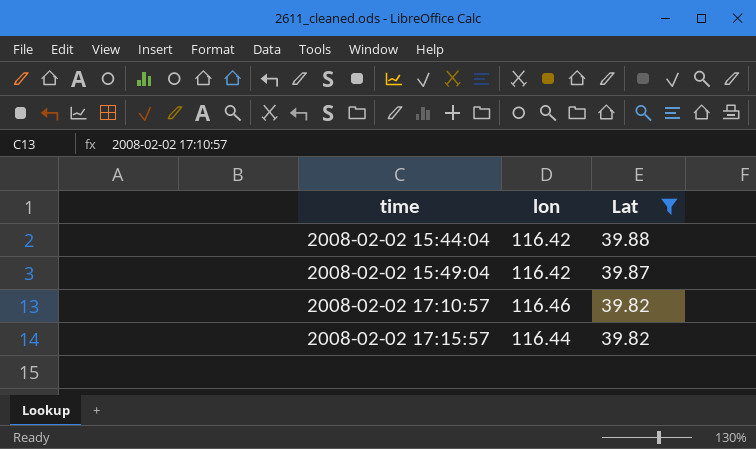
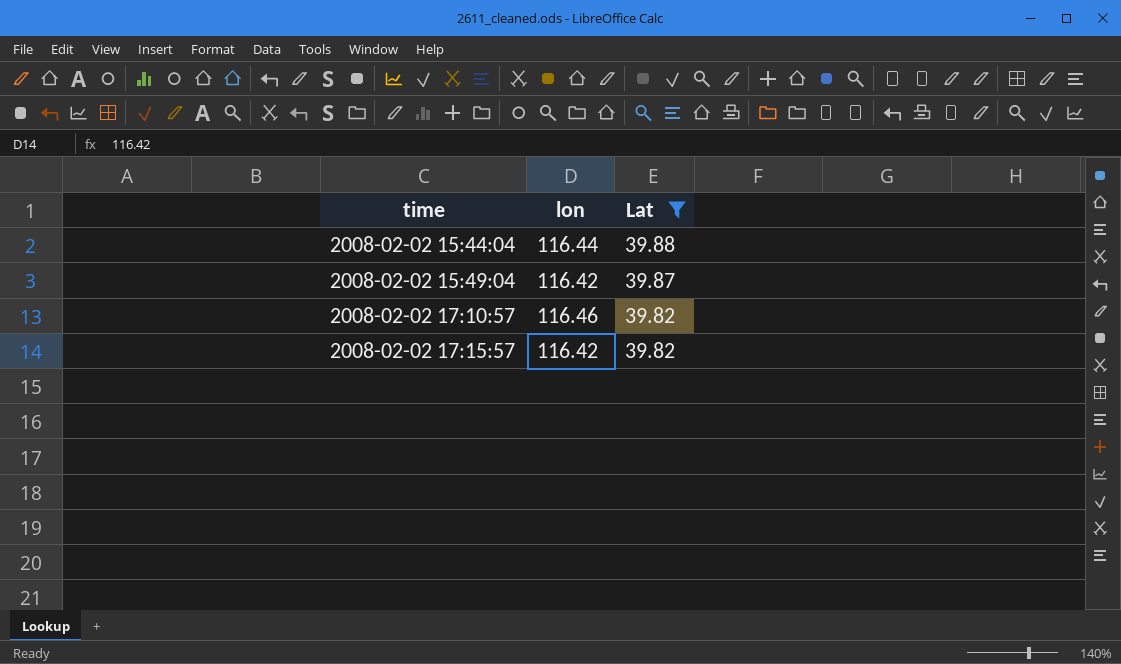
2008-02-02 15:44:04 | lon: 116.42 -> 116.44
2008-02-02 17:15:57 | lon: 116.44 -> 116.42

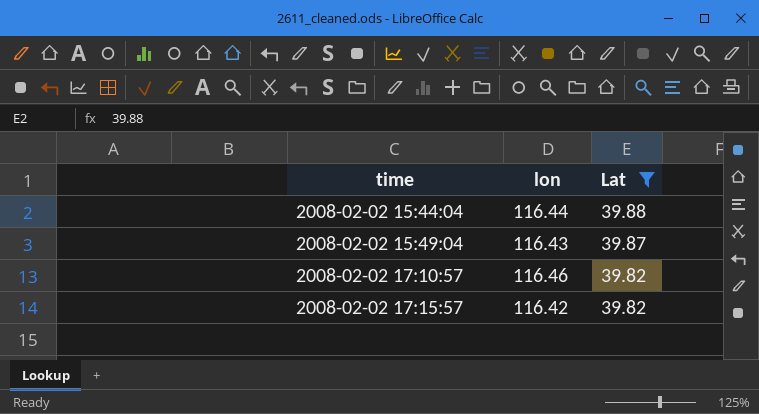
2008-02-02 15:49:04 | lon: 116.42 -> 116.43

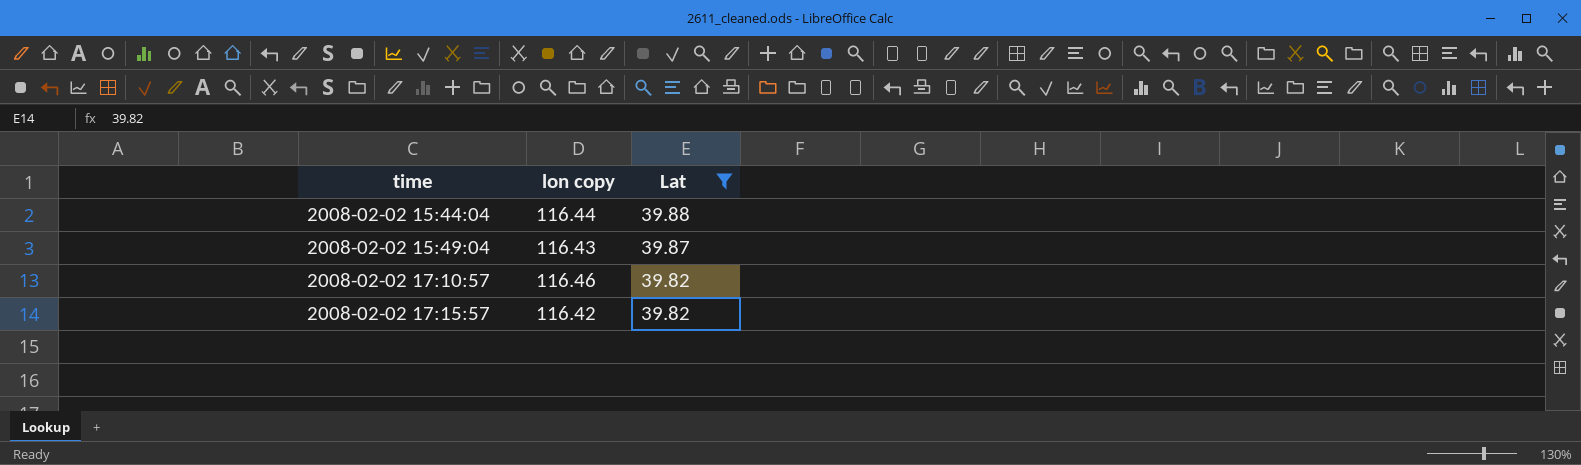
column name: lon -> lon copy

